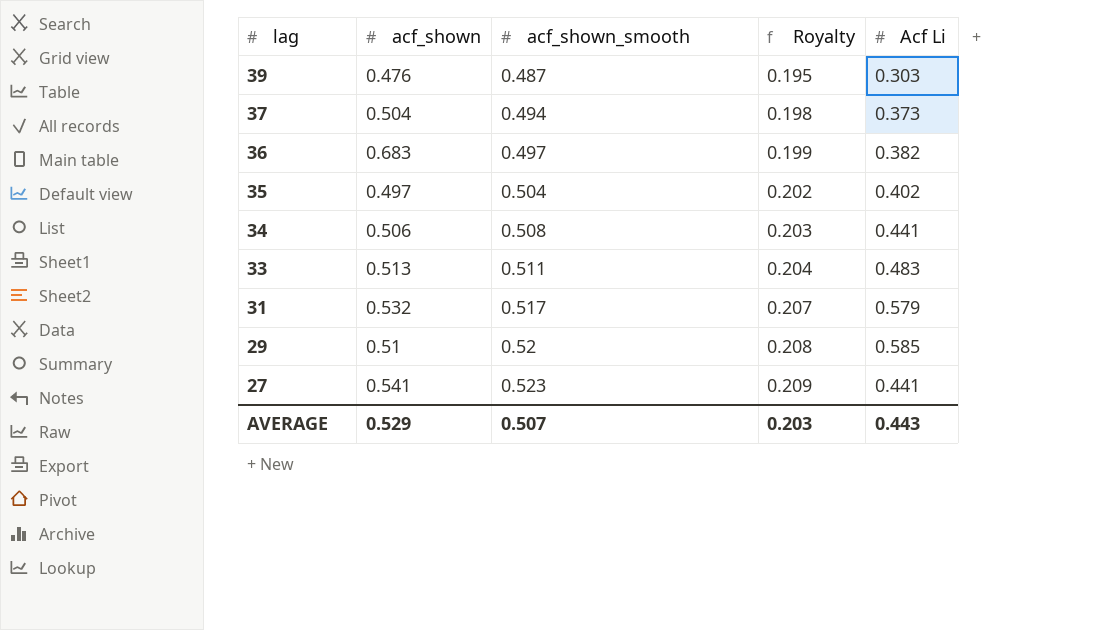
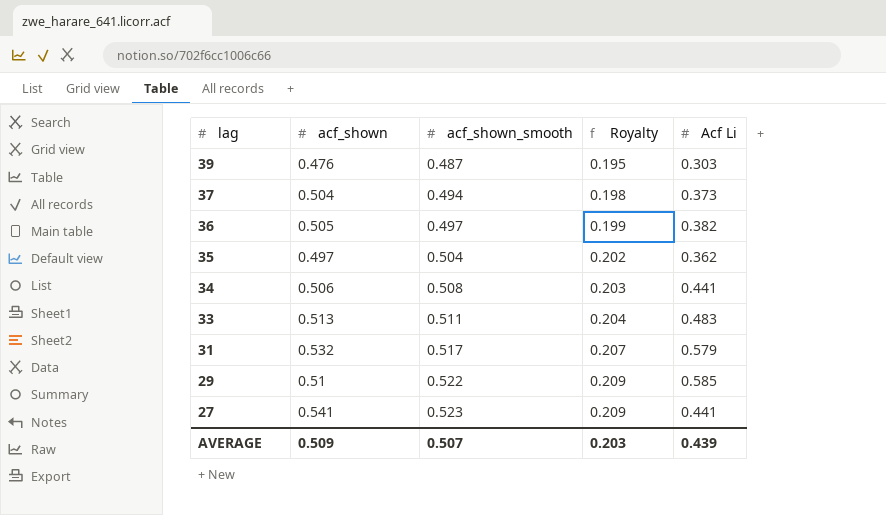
36 | acf_shown: 0.683 -> 0.505
35 | Acf Li: 0.402 -> 0.362
29 | acf_shown_smooth: 0.52 -> 0.522
29 | Royalty: 0.208 -> 0.209
AVERAGE | acf_shown: 0.529 -> 0.509
AVERAGE | Acf Li: 0.443 -> 0.439

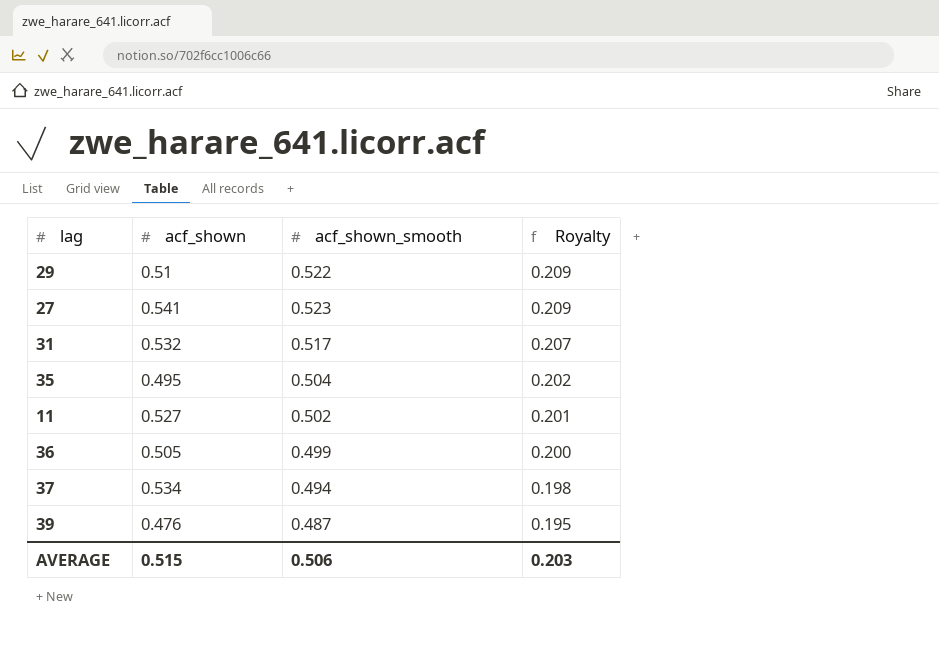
row order: lag descending -> Royalty descending
column Acf Li | position: 5 -> none
row 34: 0.506 | 0.508 | 0.203 | 0.441 -> none
row 33: 0.513 | 0.511 | 0.204 | 0.483 -> none
35 | acf_shown: 0.497 -> 0.495
row 11: none -> 0.527 | 0.502 | 0.201
36 | acf_shown_smooth: 0.497 -> 0.499
36 | Royalty: 0.199 -> 0.200
37 | acf_shown: 0.504 -> 0.534
AVERAGE | acf_shown: 0.509 -> 0.515
AVERAGE | acf_shown_smooth: 0.507 -> 0.506

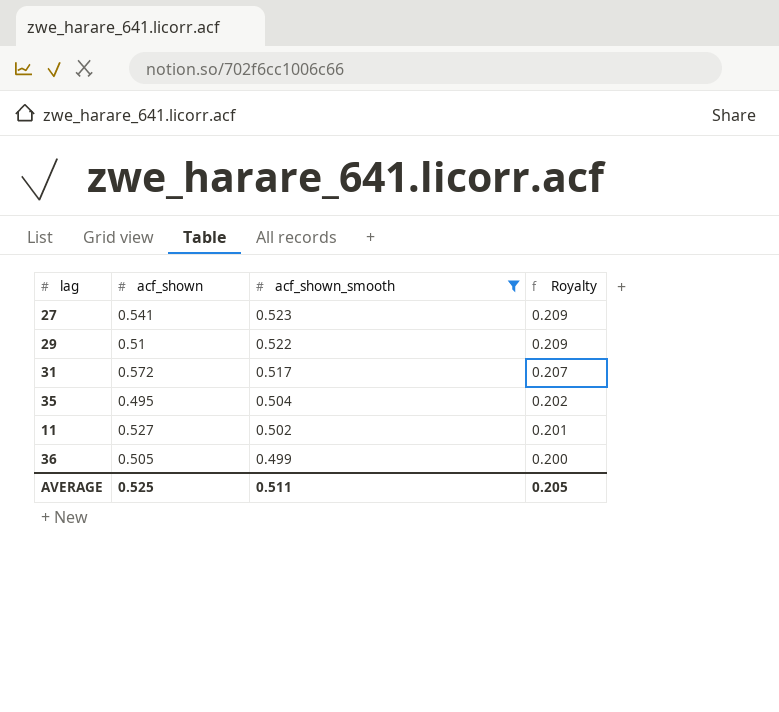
filter: none -> acf_shown_smooth >= 0.499
row order: Royalty descending -> acf_shown_smooth descending
31 | acf_shown: 0.532 -> 0.572
AVERAGE | acf_shown: 0.515 -> 0.525
AVERAGE | acf_shown_smooth: 0.506 -> 0.511
AVERAGE | Royalty: 0.203 -> 0.205

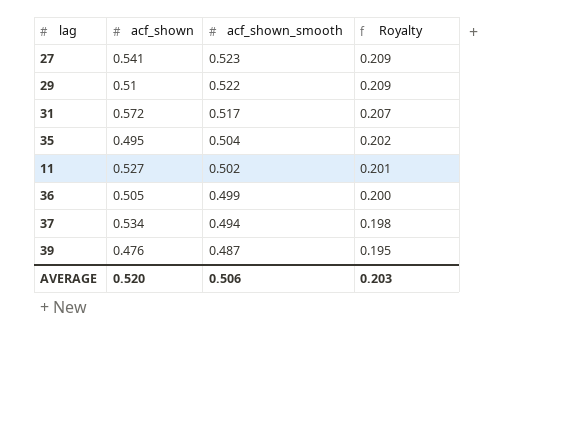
filter: acf_shown_smooth >= 0.499 -> none
AVERAGE | acf_shown: 0.525 -> 0.520
AVERAGE | acf_shown_smooth: 0.511 -> 0.506
AVERAGE | Royalty: 0.205 -> 0.203

